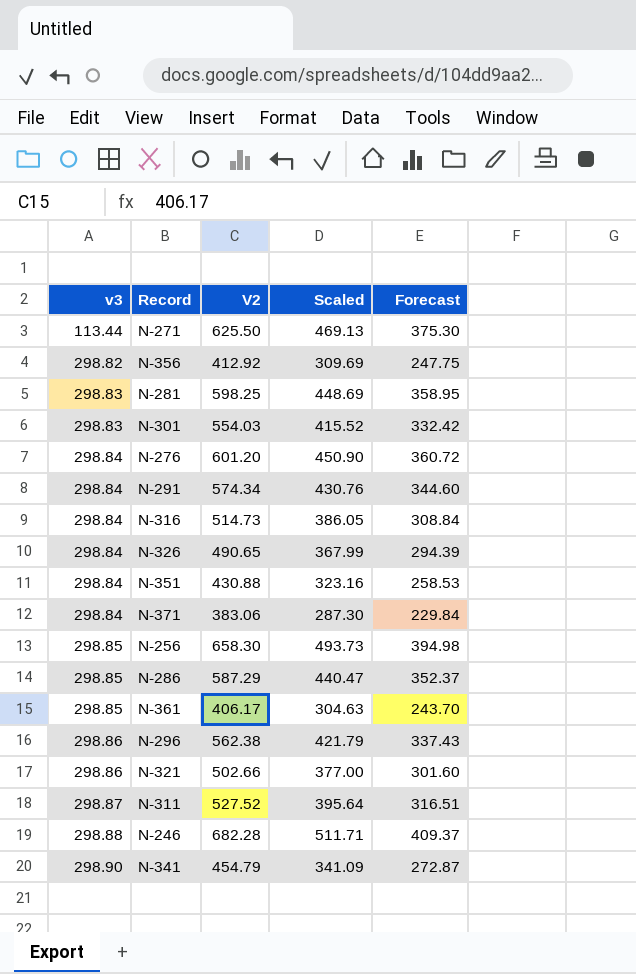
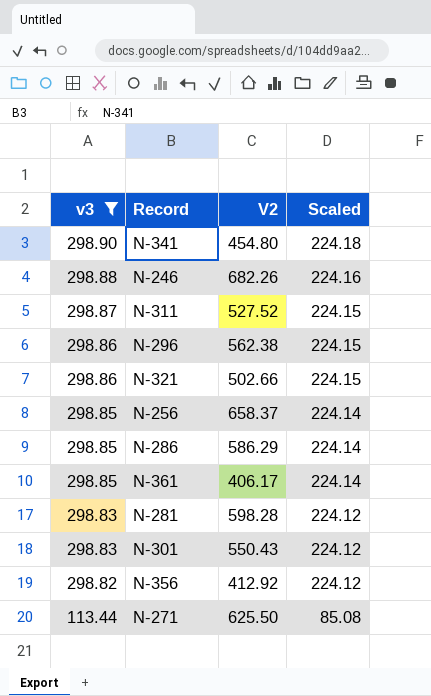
filter: none -> v3 != 298.84
row order: v3 ascending -> v3 descending
column Forecast | formula: [V2] * 0.6 -> none
column Scaled | formula: [V2] * 0.75 -> [v3] * 0.75
N-341 | V2: 454.79 -> 454.80
N-246 | V2: 682.28 -> 682.26
N-256 | V2: 658.30 -> 658.37
N-286 | V2: 587.29 -> 586.29
N-281 | V2: 598.25 -> 598.28
N-301 | V2: 554.03 -> 550.43

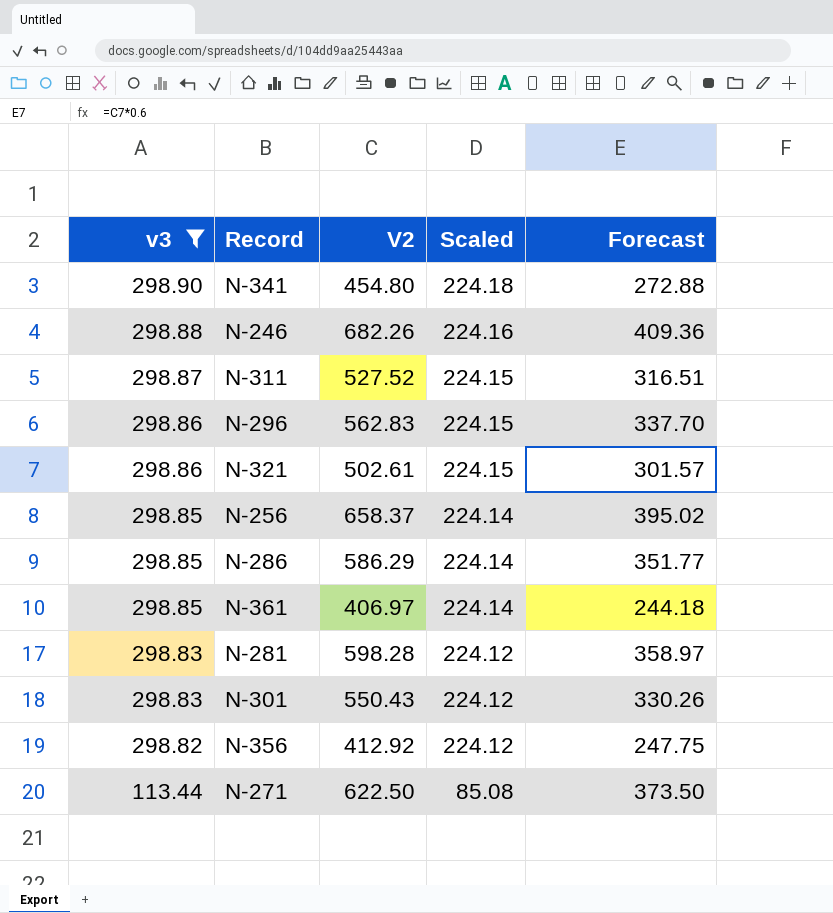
column Forecast | formula: none -> [V2] * 0.6
N-296 | V2: 562.38 -> 562.83
N-321 | V2: 502.66 -> 502.61
N-361 | V2: 406.17 -> 406.97
N-271 | V2: 625.50 -> 622.50

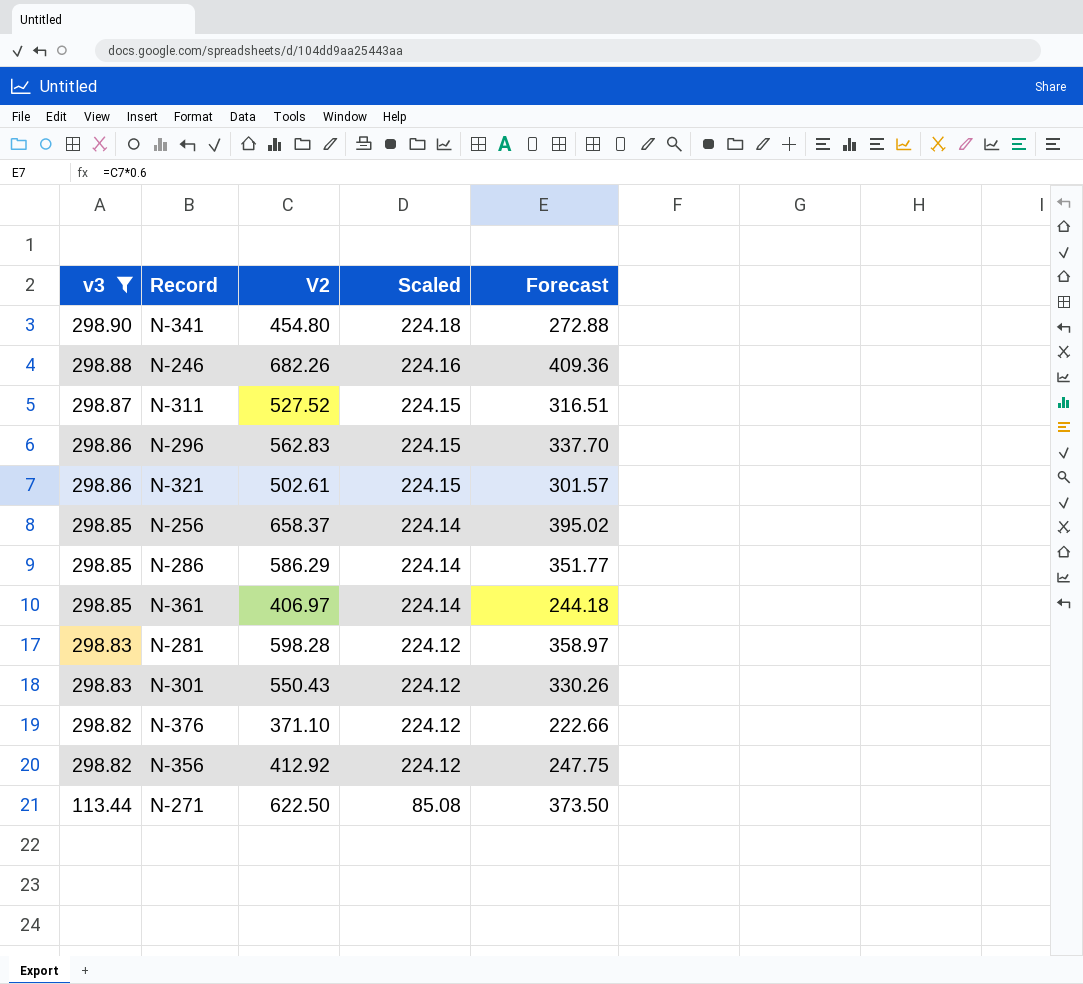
row N-376: none -> 298.82 | 371.10 | 224.12 | 222.66

